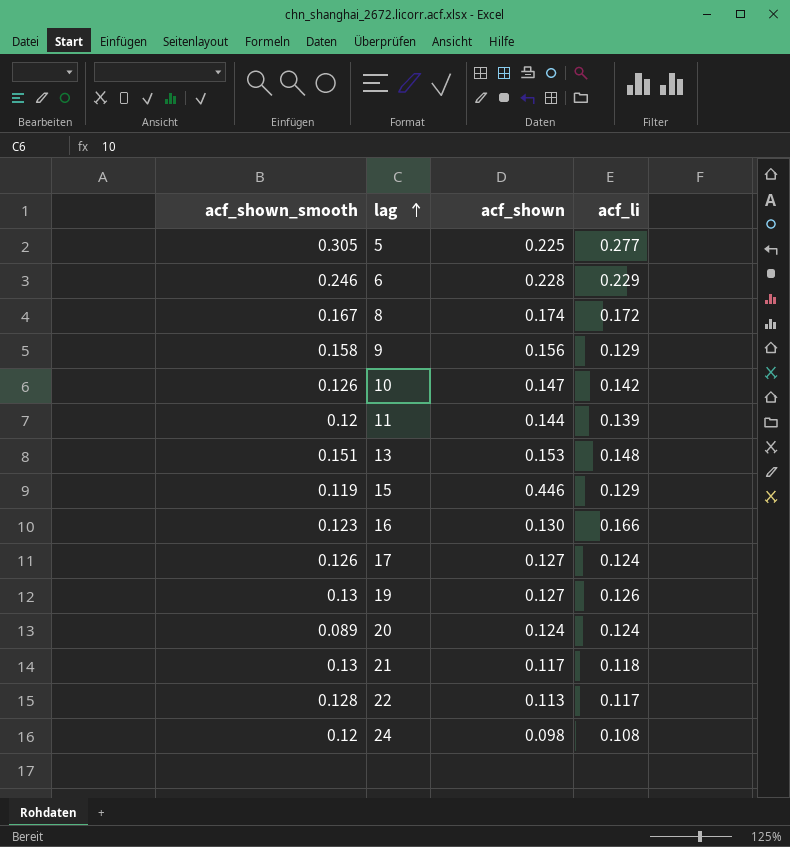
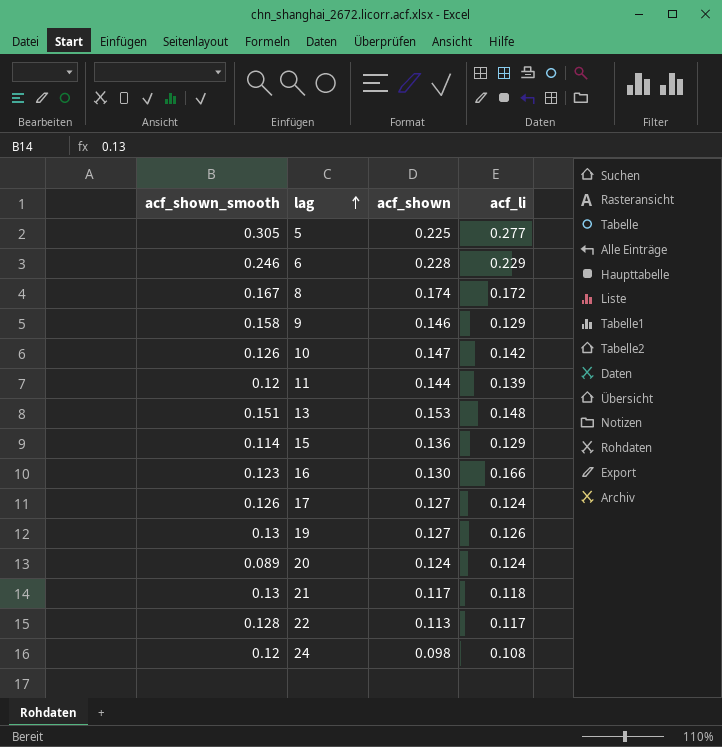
9 | acf_shown: 0.156 -> 0.146
15 | acf_shown_smooth: 0.119 -> 0.114
15 | acf_shown: 0.446 -> 0.136

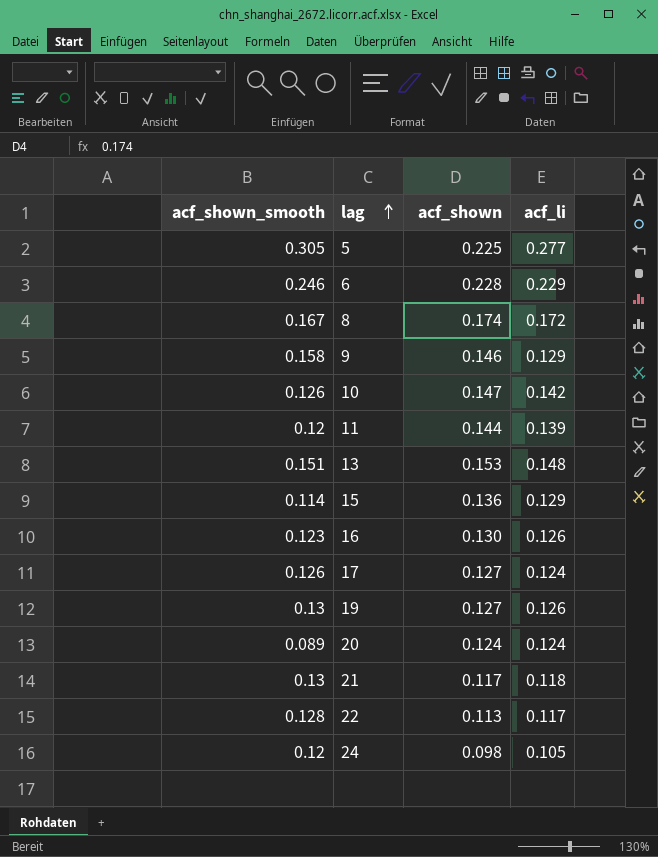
16 | acf_li: 0.166 -> 0.126
24 | acf_li: 0.108 -> 0.105

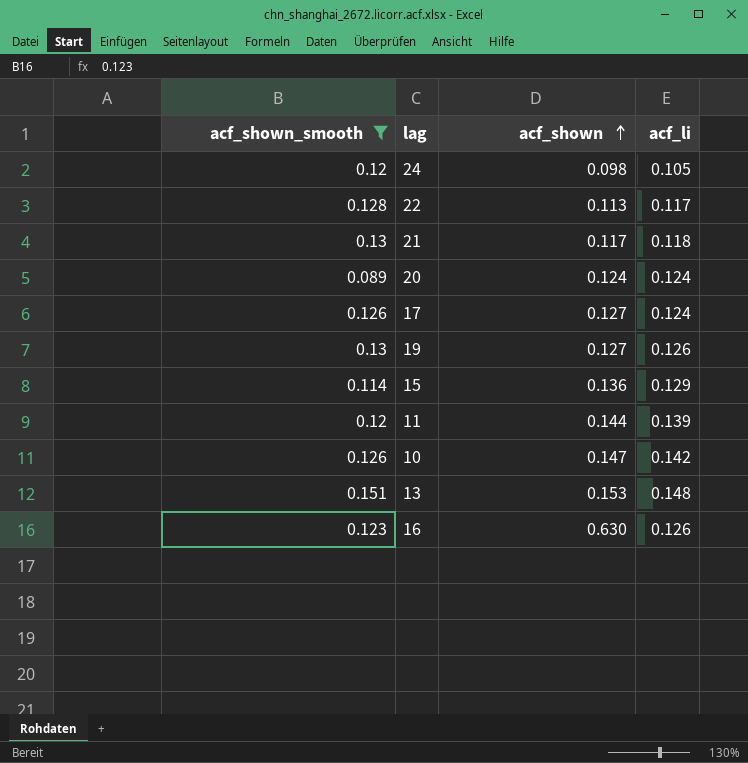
filter: none -> acf_shown_smooth <= 0.151
row order: lag ascending -> acf_shown ascending
16 | acf_shown: 0.130 -> 0.630

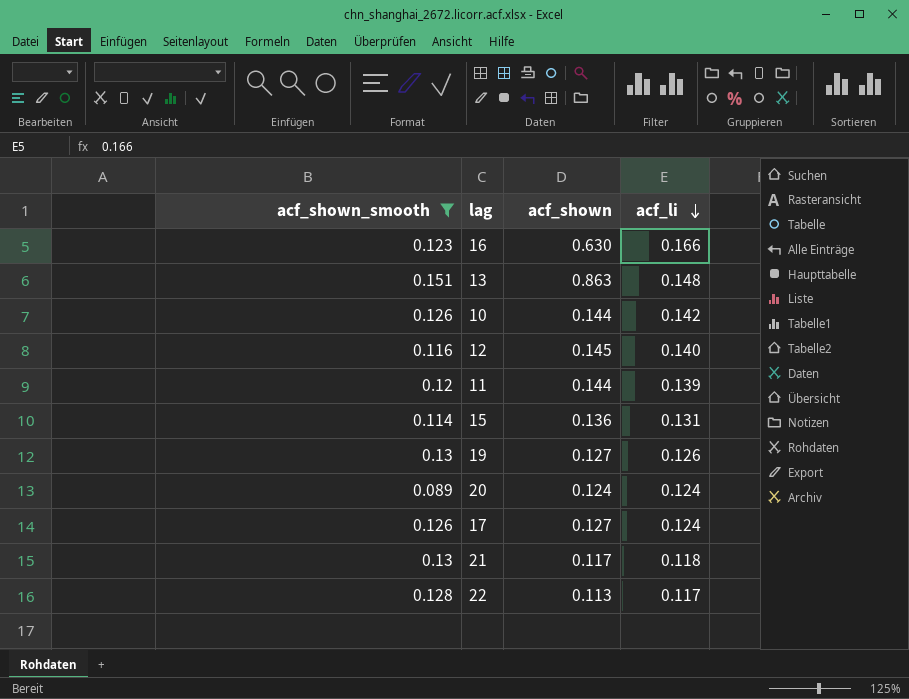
row order: acf_shown ascending -> acf_li descending
row 24: 0.12 | 0.098 | 0.105 -> none
16 | acf_li: 0.126 -> 0.166
13 | acf_shown: 0.153 -> 0.863
10 | acf_shown: 0.147 -> 0.144
row 12: none -> 0.116 | 0.145 | 0.140
15 | acf_li: 0.129 -> 0.131

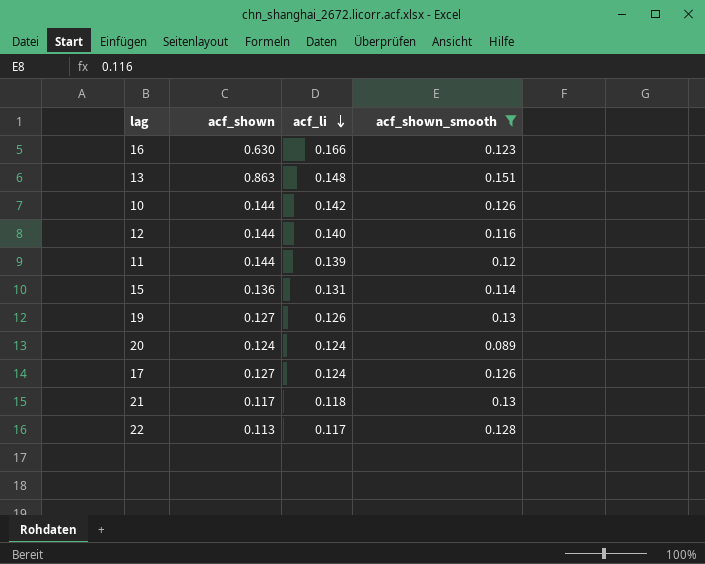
column acf_shown_smooth | position: 1 -> 4
12 | acf_shown: 0.145 -> 0.144

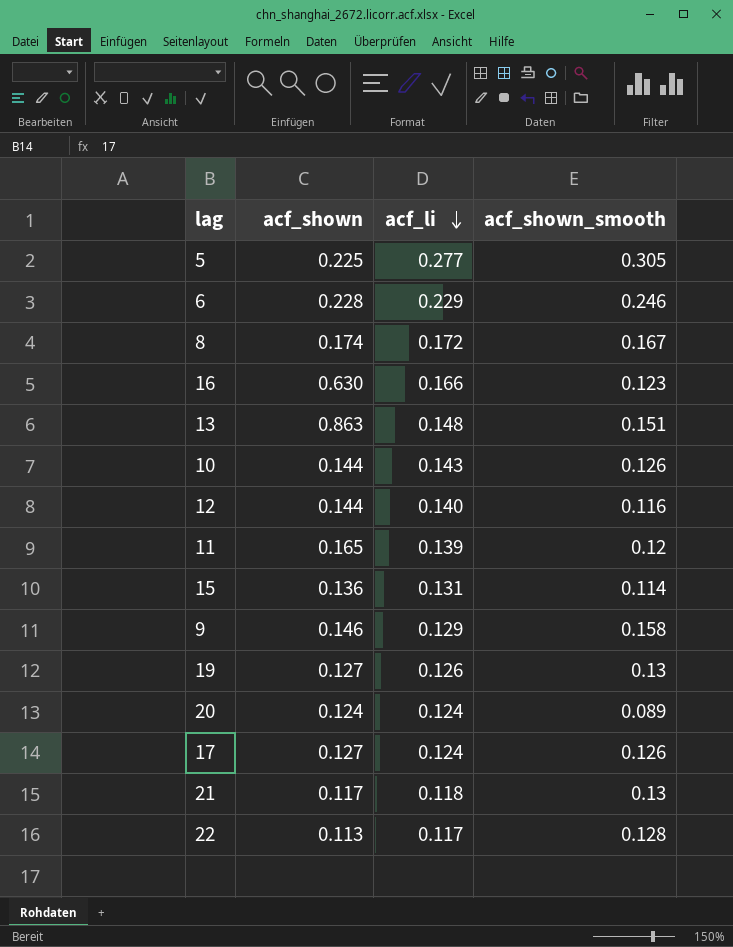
filter: acf_shown_smooth <= 0.151 -> none
10 | acf_li: 0.142 -> 0.143
11 | acf_shown: 0.144 -> 0.165

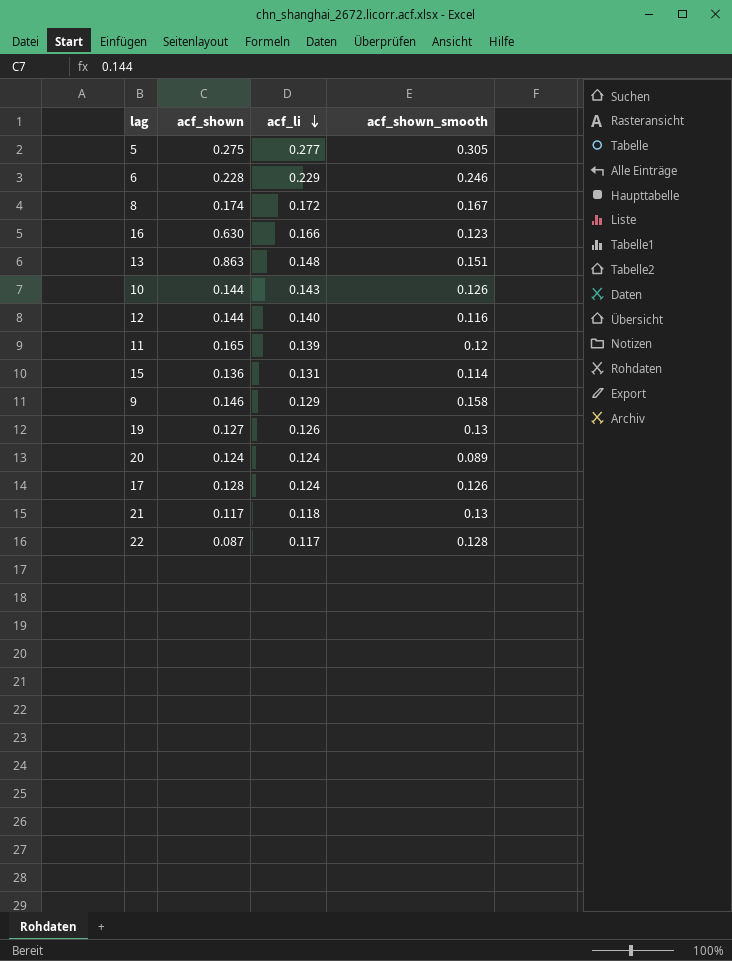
5 | acf_shown: 0.225 -> 0.275
17 | acf_shown: 0.127 -> 0.128
22 | acf_shown: 0.113 -> 0.087

